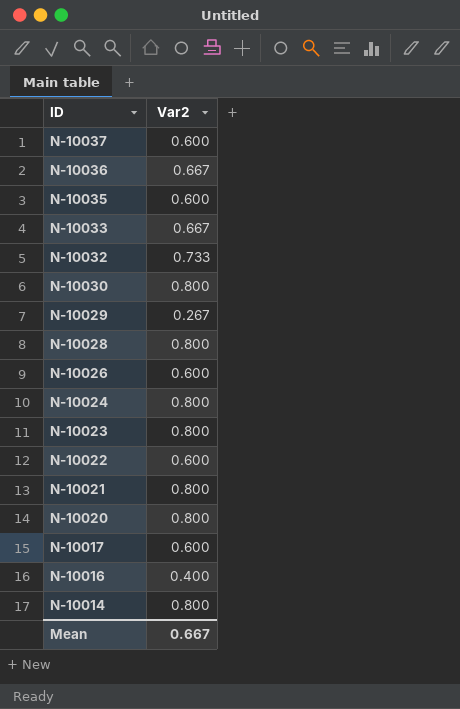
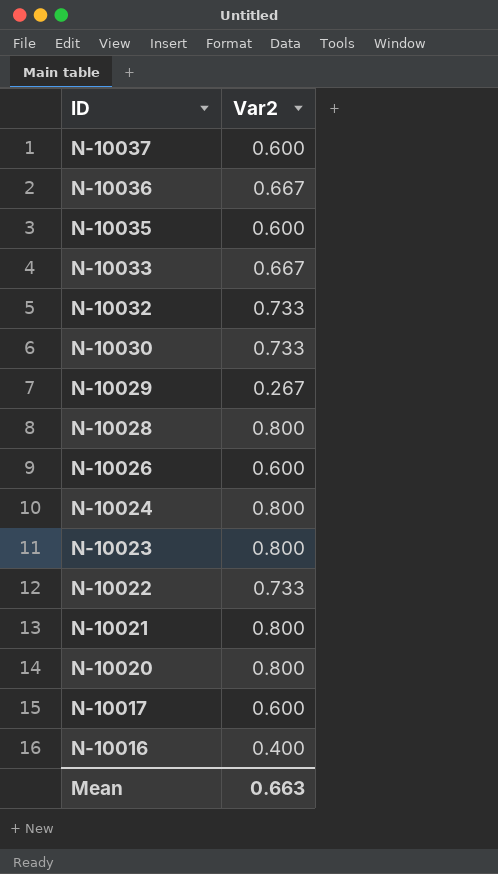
row N-10014: 0.800 -> none
N-10030 | Var2: 0.800 -> 0.733
N-10022 | Var2: 0.600 -> 0.733
Mean | Var2: 0.667 -> 0.663

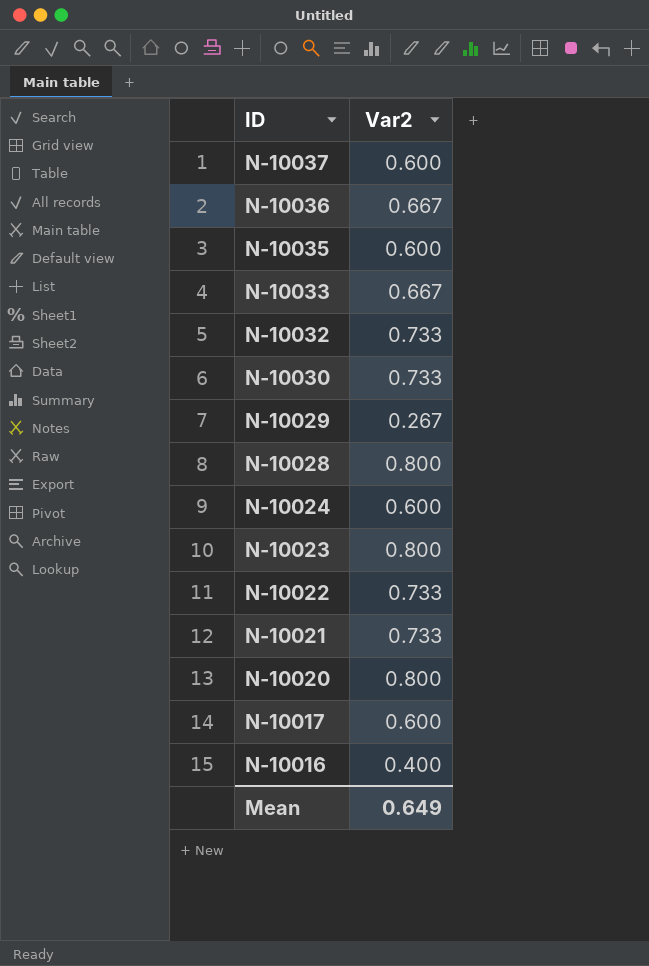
row N-10026: 0.600 -> none
N-10024 | Var2: 0.800 -> 0.600
N-10021 | Var2: 0.800 -> 0.733
Mean | Var2: 0.663 -> 0.649

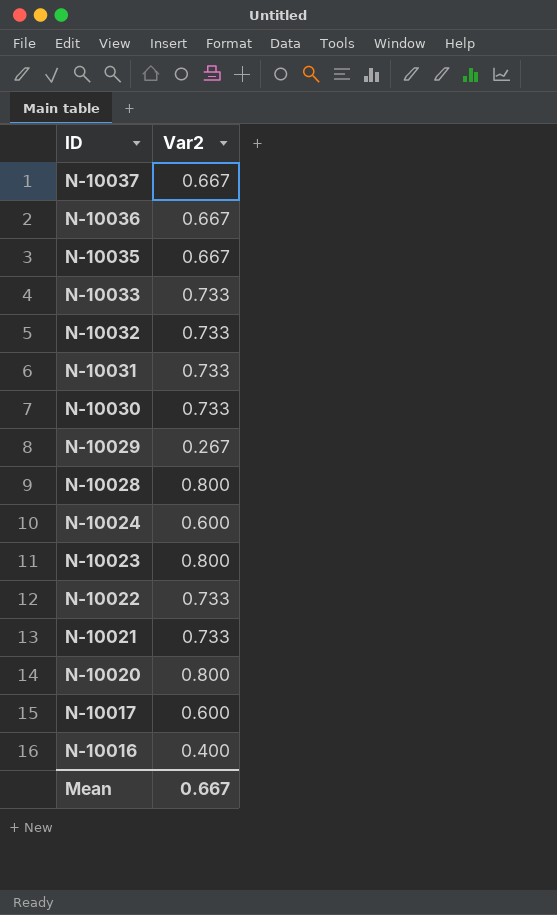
N-10037 | Var2: 0.600 -> 0.667
N-10035 | Var2: 0.600 -> 0.667
N-10033 | Var2: 0.667 -> 0.733
row N-10031: none -> 0.733
Mean | Var2: 0.649 -> 0.667

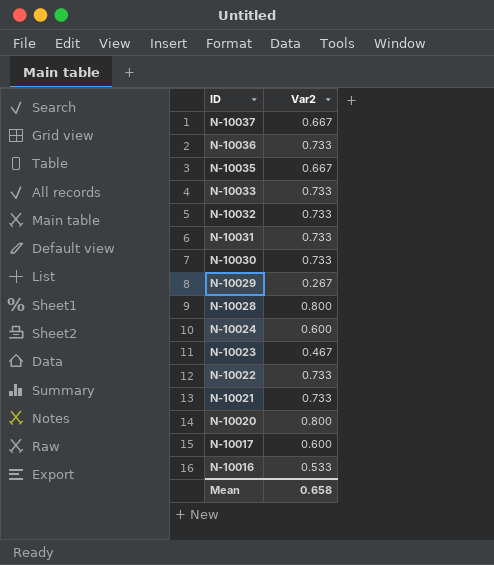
N-10036 | Var2: 0.667 -> 0.733
N-10023 | Var2: 0.800 -> 0.467
N-10016 | Var2: 0.400 -> 0.533
Mean | Var2: 0.667 -> 0.658

